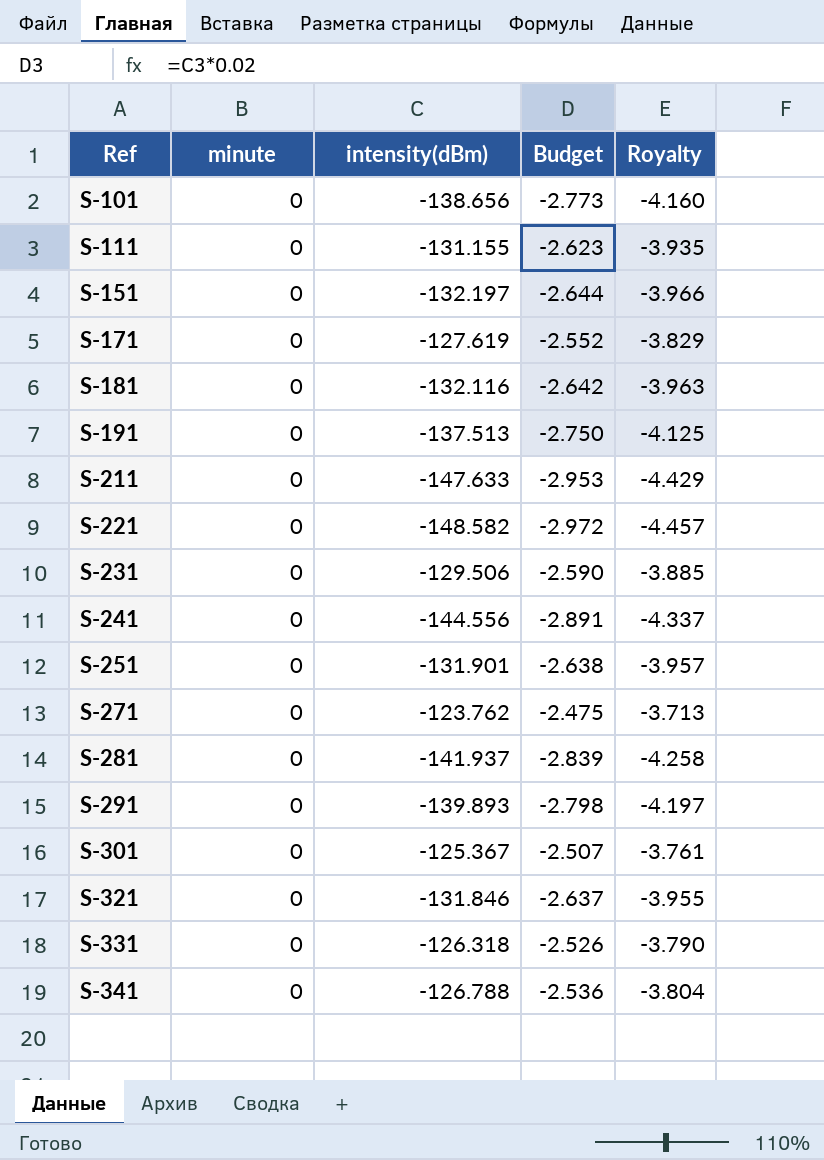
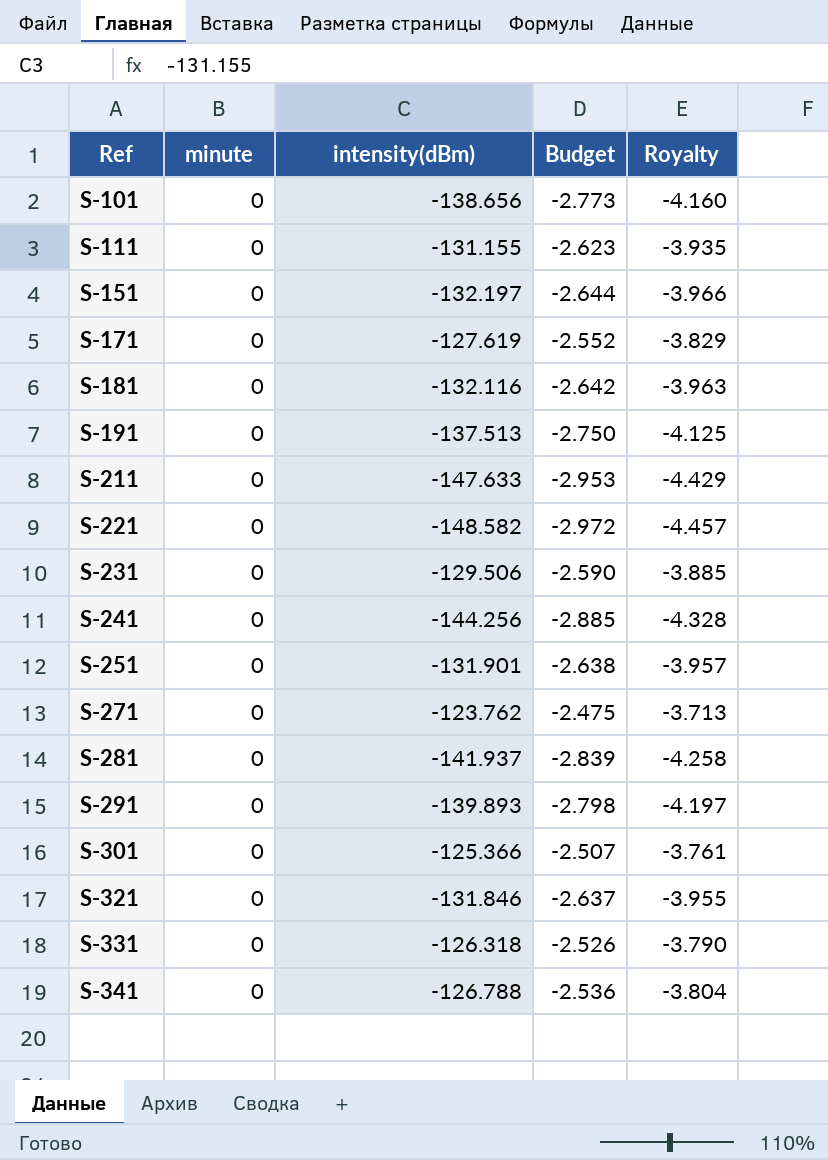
S-241 | intensity(dBm): -144.556 -> -144.256
S-241 | Budget: -2.891 -> -2.885
S-241 | Royalty: -4.337 -> -4.328
S-301 | intensity(dBm): -125.367 -> -125.366

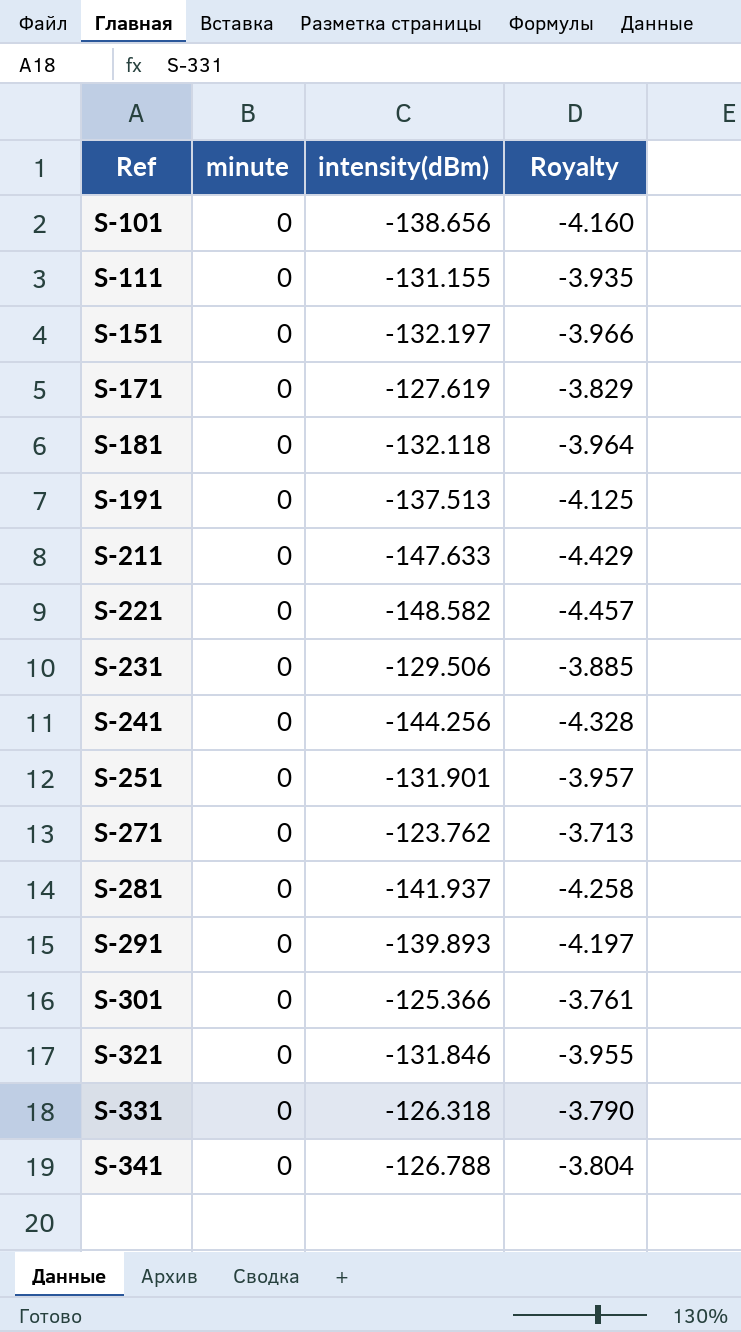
column Budget | formula: [intensity(dBm)] * 0.02 -> none
S-181 | intensity(dBm): -132.116 -> -132.118
S-181 | Royalty: -3.963 -> -3.964

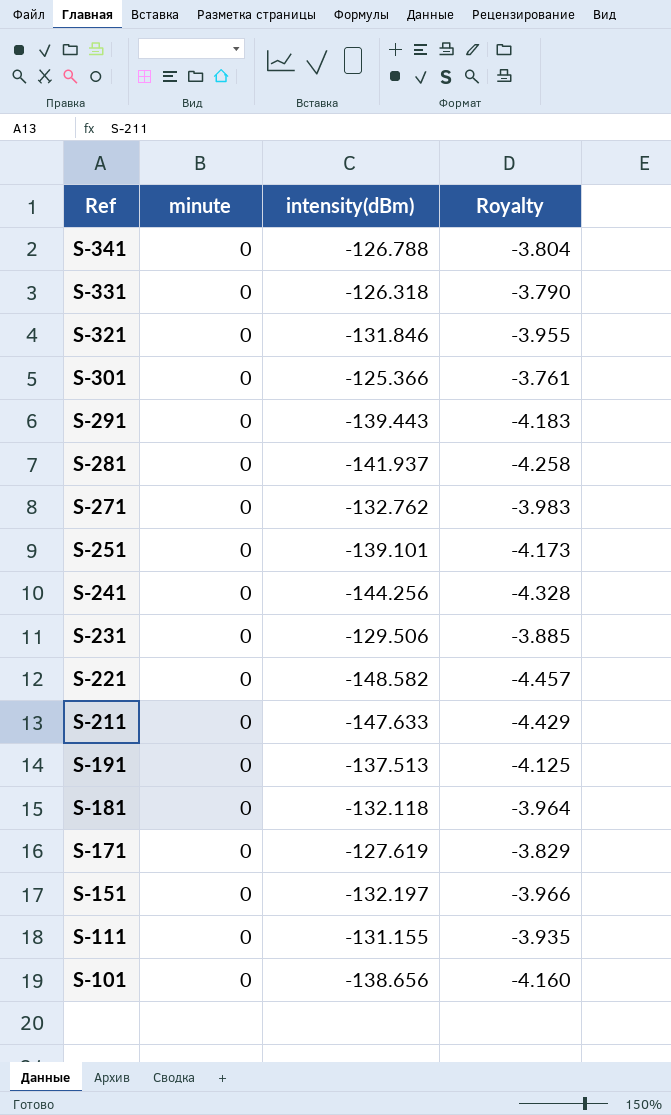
row order: Ref ascending -> Ref descending
S-291 | intensity(dBm): -139.893 -> -139.443
S-291 | Royalty: -4.197 -> -4.183
S-271 | intensity(dBm): -123.762 -> -132.762
S-271 | Royalty: -3.713 -> -3.983
S-251 | intensity(dBm): -131.901 -> -139.101
S-251 | Royalty: -3.957 -> -4.173

